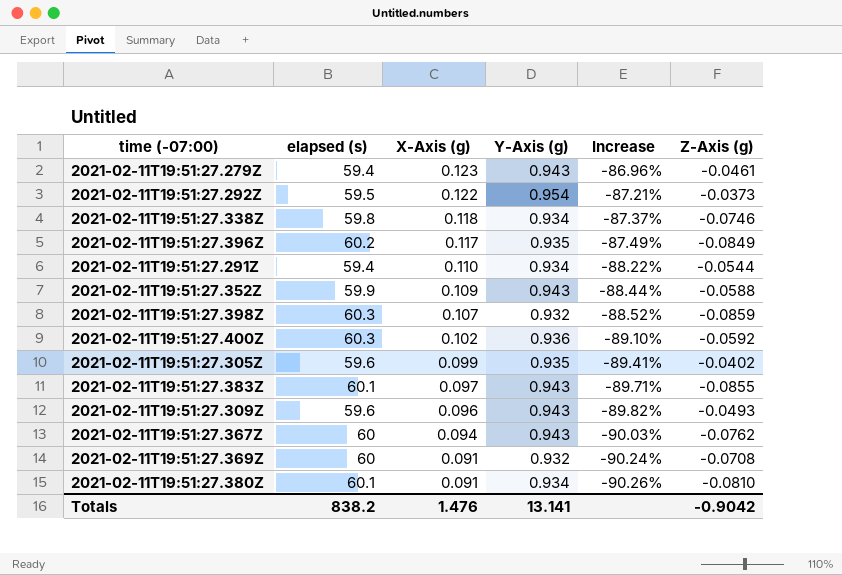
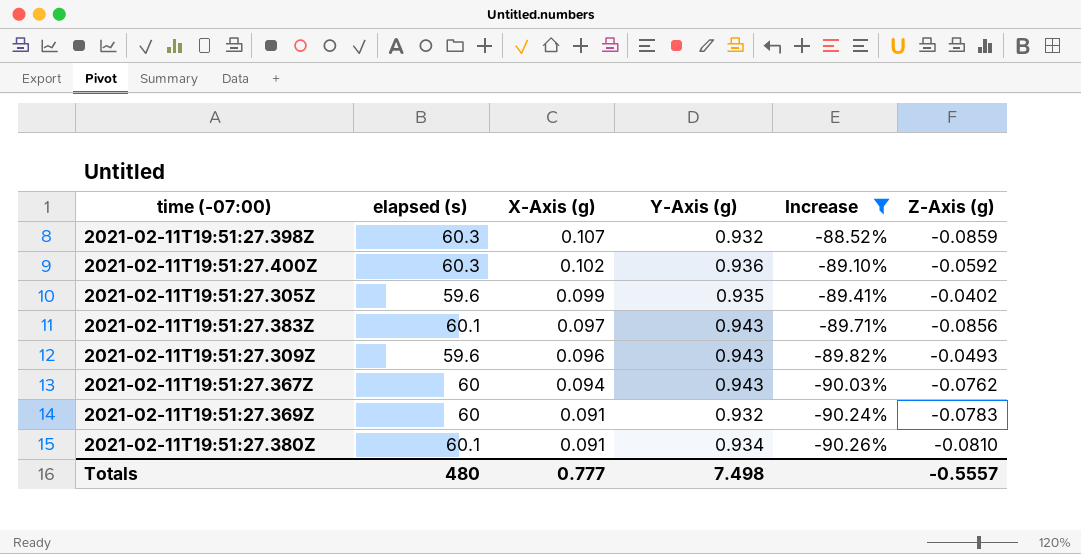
filter: none -> Increase <= -88.52%
2021-02-11T19:51:27.383Z | Z-Axis (g): -0.0855 -> -0.0856
2021-02-11T19:51:27.369Z | Z-Axis (g): -0.0708 -> -0.0783
Totals | elapsed (s): 838.2 -> 480
Totals | X-Axis (g): 1.476 -> 0.777
Totals | Y-Axis (g): 13.141 -> 7.498
Totals | Z-Axis (g): -0.9042 -> -0.5557

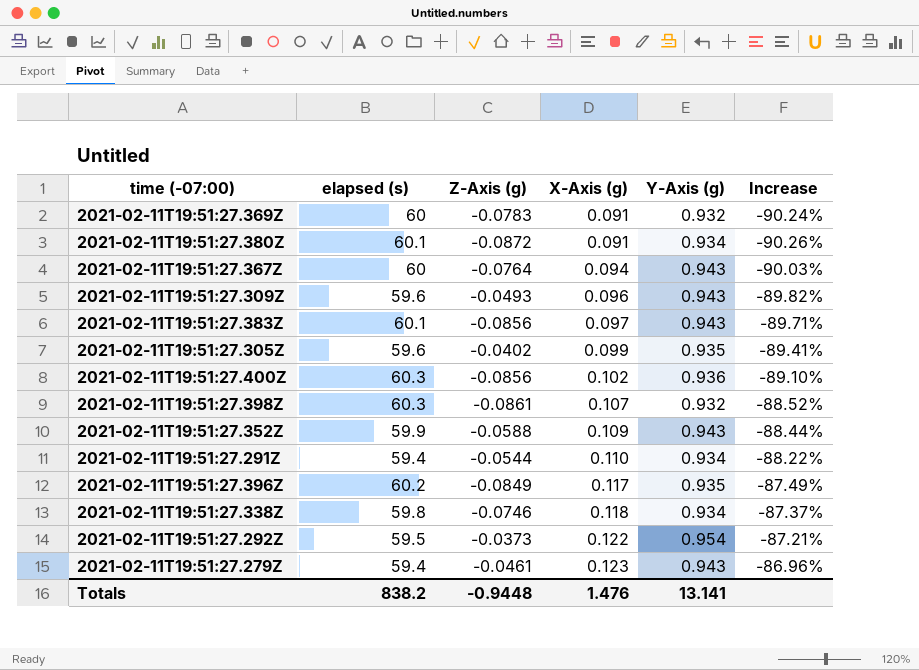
filter: Increase <= -88.52% -> none
row order: X-Axis (g) descending -> X-Axis (g) ascending
column Z-Axis (g) | position: 6 -> 3
2021-02-11T19:51:27.380Z | Z-Axis (g): -0.0810 -> -0.0872
2021-02-11T19:51:27.367Z | Z-Axis (g): -0.0762 -> -0.0764
2021-02-11T19:51:27.400Z | Z-Axis (g): -0.0592 -> -0.0856
2021-02-11T19:51:27.398Z | Z-Axis (g): -0.0859 -> -0.0861
Totals | elapsed (s): 480 -> 838.2
Totals | Z-Axis (g): -0.5557 -> -0.9448
Totals | X-Axis (g): 0.777 -> 1.476
Totals | Y-Axis (g): 7.498 -> 13.141

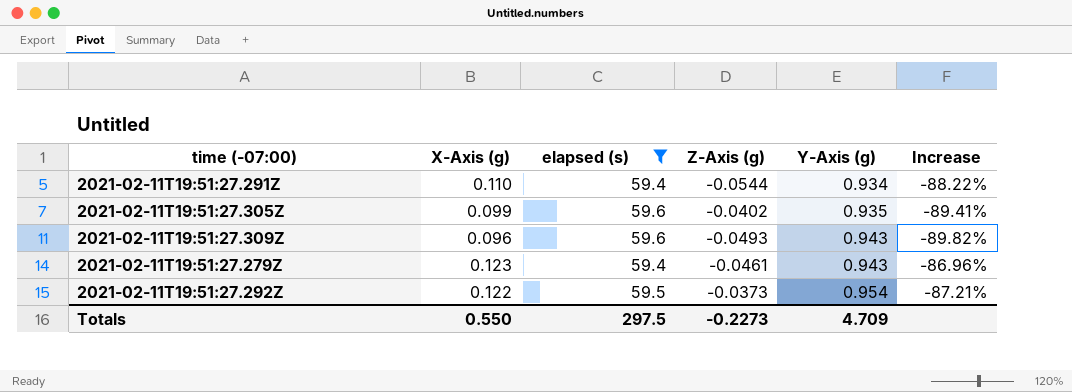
filter: none -> elapsed (s) <= 59.6
row order: X-Axis (g) ascending -> Y-Axis (g) ascending
column X-Axis (g) | position: 4 -> 2
Totals | X-Axis (g): 1.476 -> 0.550
Totals | elapsed (s): 838.2 -> 297.5
Totals | Z-Axis (g): -0.9448 -> -0.2273
Totals | Y-Axis (g): 13.141 -> 4.709

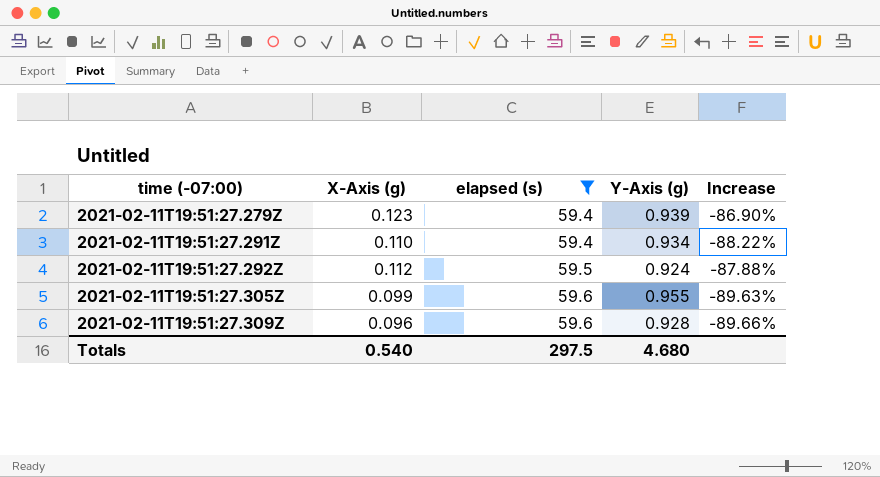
row order: Y-Axis (g) ascending -> time (-07:00) ascending
column Z-Axis (g) | position: 4 -> none
2021-02-11T19:51:27.279Z | Y-Axis (g): 0.943 -> 0.939
2021-02-11T19:51:27.279Z | Increase: -86.96% -> -86.90%
2021-02-11T19:51:27.292Z | X-Axis (g): 0.122 -> 0.112
2021-02-11T19:51:27.292Z | Y-Axis (g): 0.954 -> 0.924
2021-02-11T19:51:27.292Z | Increase: -87.21% -> -87.88%
2021-02-11T19:51:27.305Z | Y-Axis (g): 0.935 -> 0.955
2021-02-11T19:51:27.305Z | Increase: -89.41% -> -89.63%
2021-02-11T19:51:27.309Z | Y-Axis (g): 0.943 -> 0.928
2021-02-11T19:51:27.309Z | Increase: -89.82% -> -89.66%
Totals | X-Axis (g): 0.550 -> 0.540
Totals | Y-Axis (g): 4.709 -> 4.680

